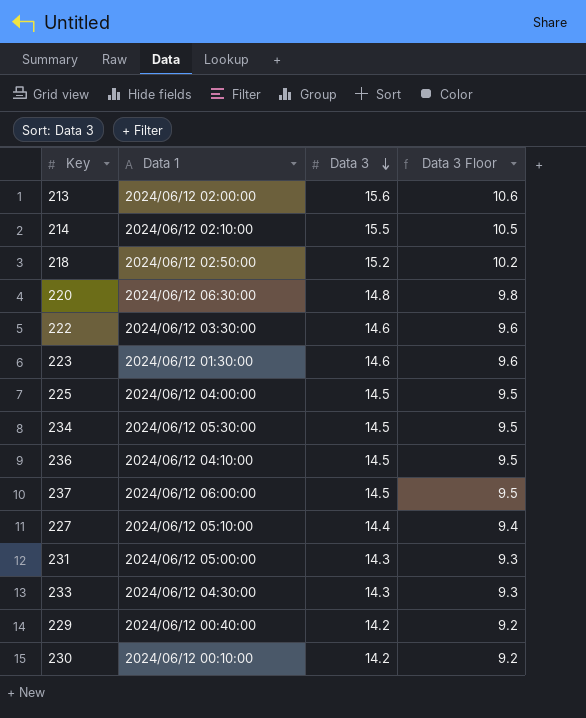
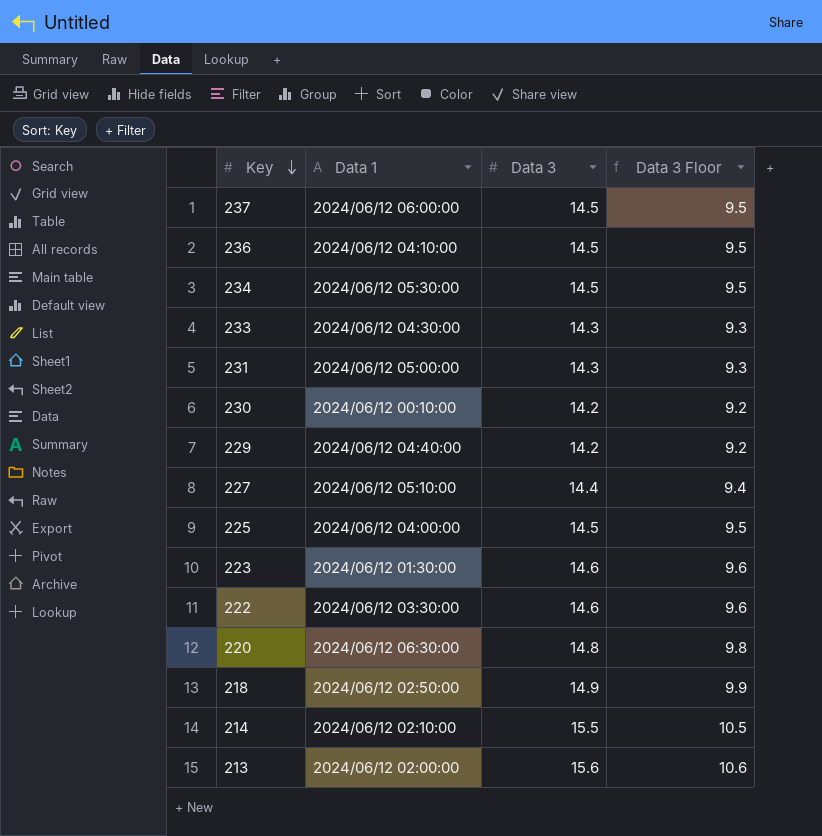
row order: Data 3 descending -> Key descending
229 | Data 1: 2024/06/12 00:40:00 -> 2024/06/12 04:40:00
218 | Data 3: 15.2 -> 14.9
218 | Data 3 Floor: 10.2 -> 9.9

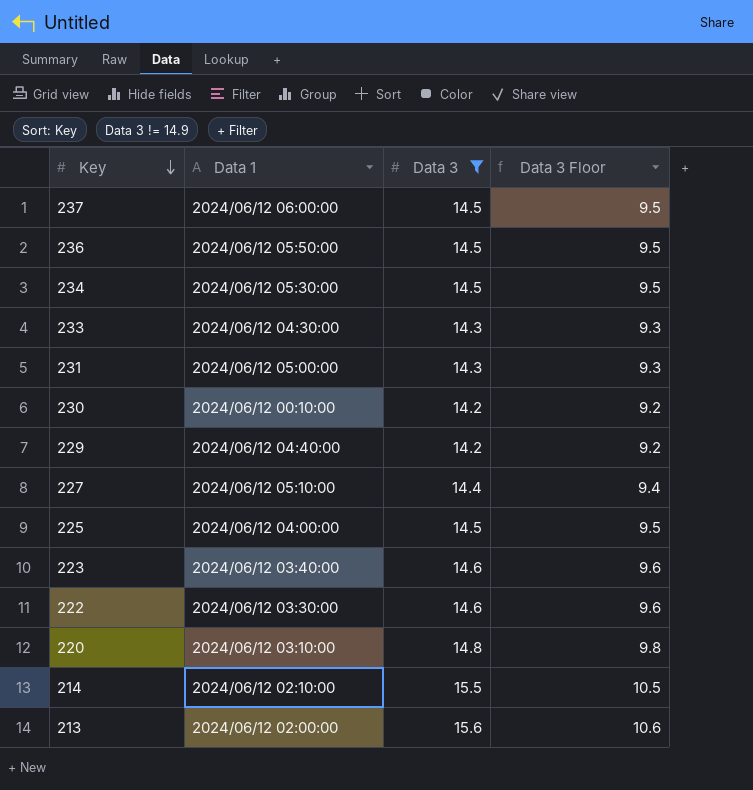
filter: none -> Data 3 != 14.9
236 | Data 1: 2024/06/12 04:10:00 -> 2024/06/12 05:50:00
223 | Data 1: 2024/06/12 01:30:00 -> 2024/06/12 03:40:00
220 | Data 1: 2024/06/12 06:30:00 -> 2024/06/12 03:10:00

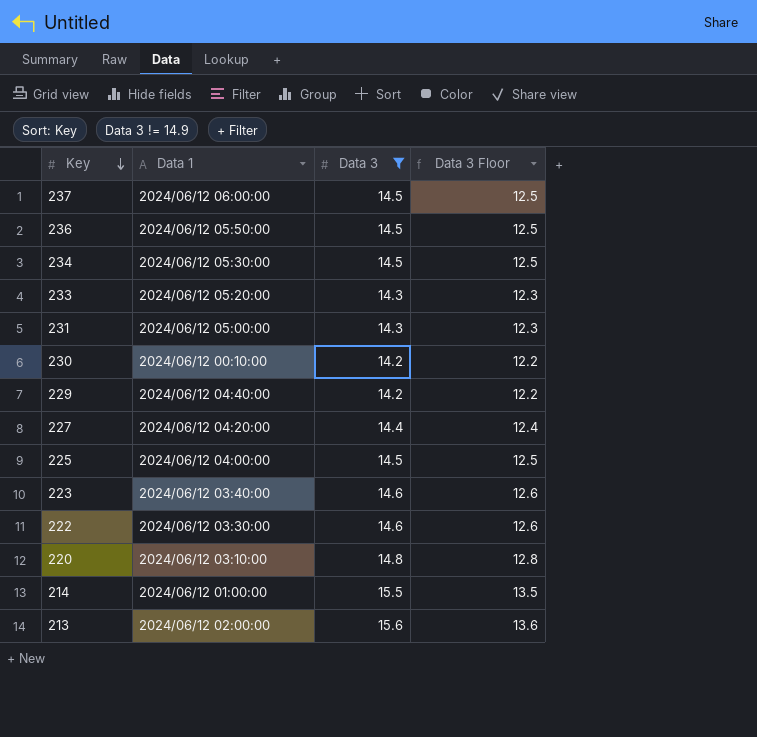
column Data 3 Floor | formula: [Data 3] - 5 -> [Data 3] - 2
233 | Data 1: 2024/06/12 04:30:00 -> 2024/06/12 05:20:00
227 | Data 1: 2024/06/12 05:10:00 -> 2024/06/12 04:20:00
214 | Data 1: 2024/06/12 02:10:00 -> 2024/06/12 01:00:00

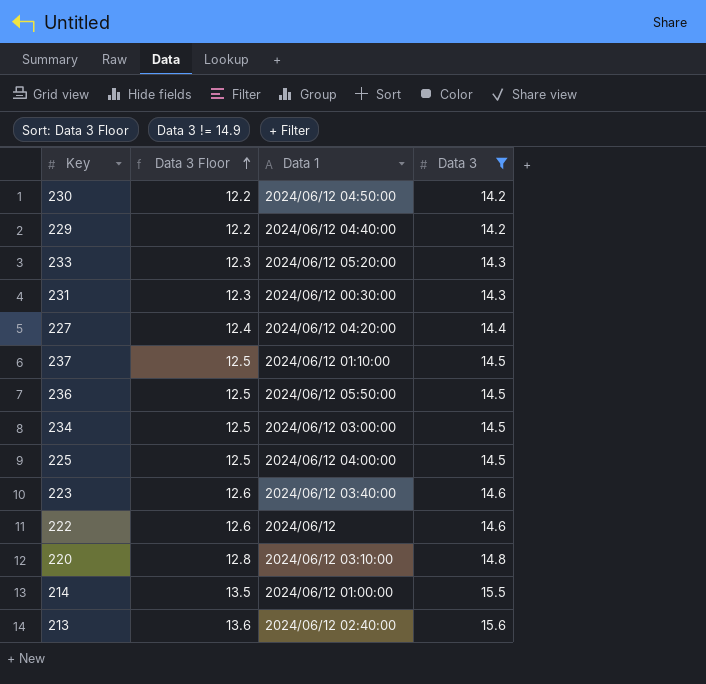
row order: Key descending -> Data 3 Floor ascending
column Data 3 Floor | position: 4 -> 2
230 | Data 1: 2024/06/12 00:10:00 -> 2024/06/12 04:50:00
231 | Data 1: 2024/06/12 05:00:00 -> 2024/06/12 00:30:00
237 | Data 1: 2024/06/12 06:00:00 -> 2024/06/12 01:10:00
234 | Data 1: 2024/06/12 05:30:00 -> 2024/06/12 03:00:00
222 | Data 1: 2024/06/12 03:30:00 -> 2024/06/12
213 | Data 1: 2024/06/12 02:00:00 -> 2024/06/12 02:40:00

